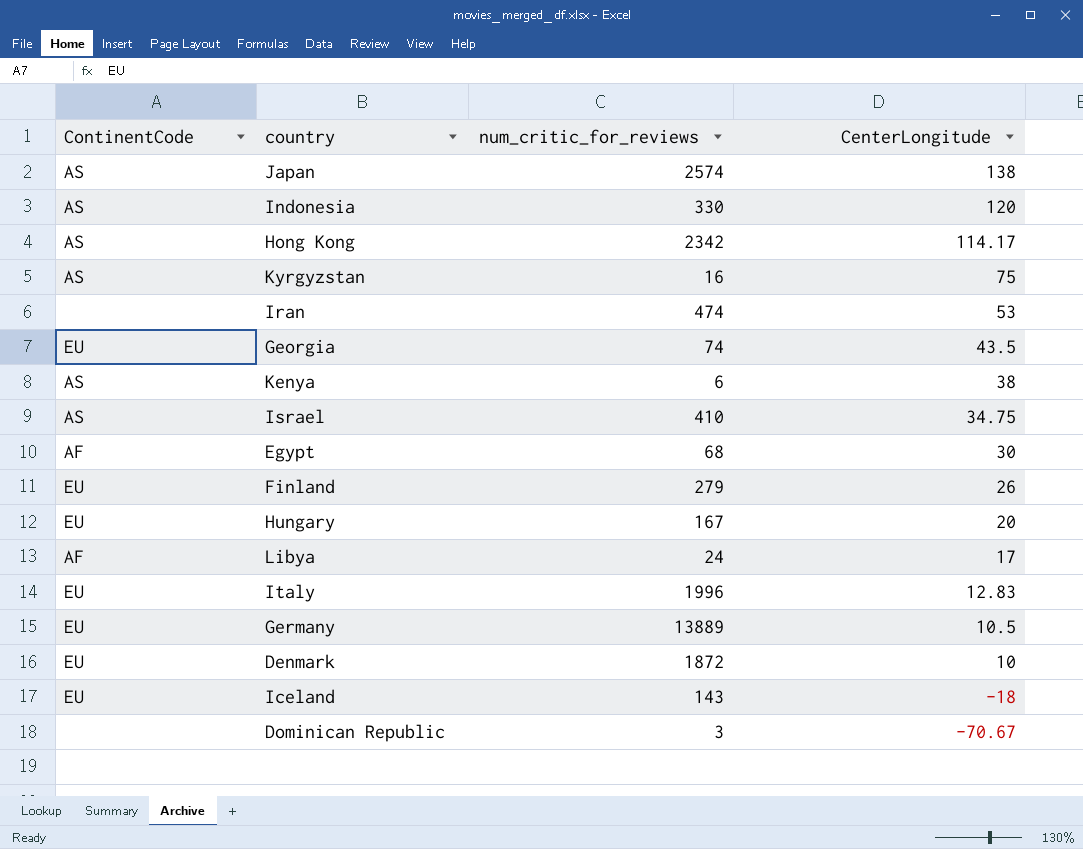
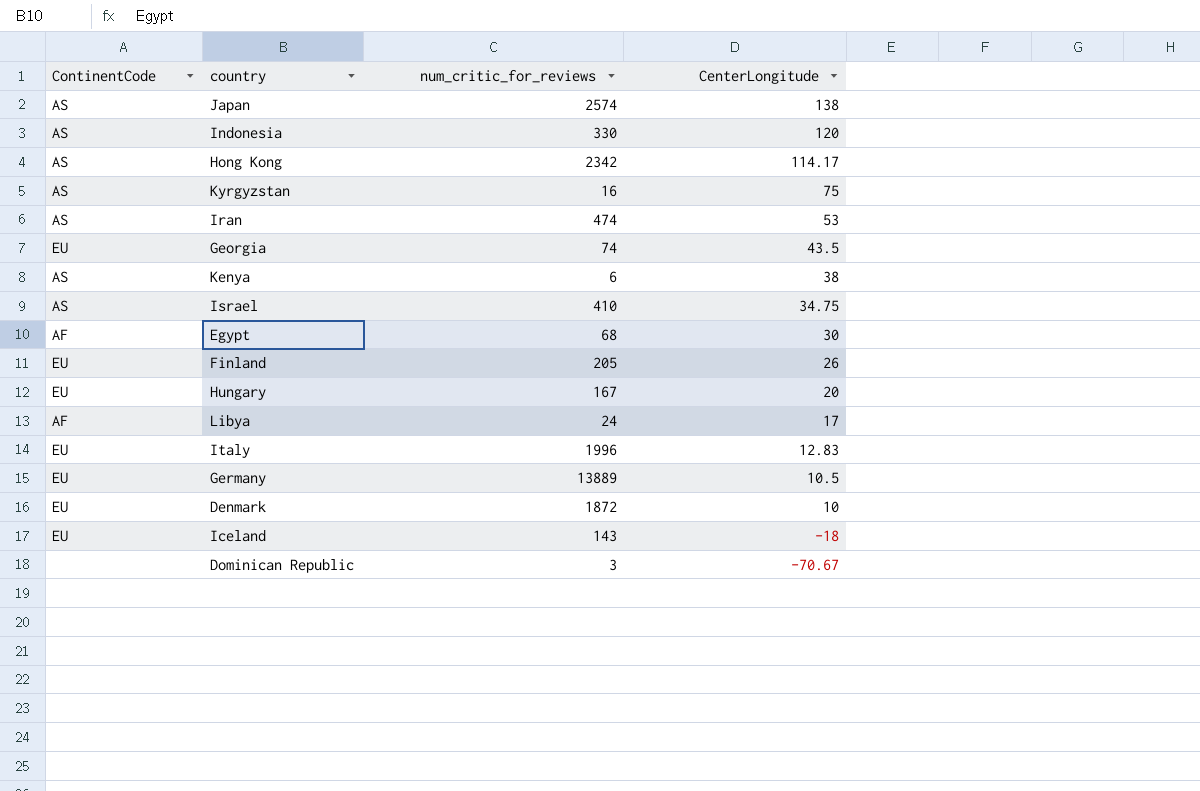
Iran | ContinentCode: none -> AS
Finland | num_critic_for_reviews: 279 -> 205

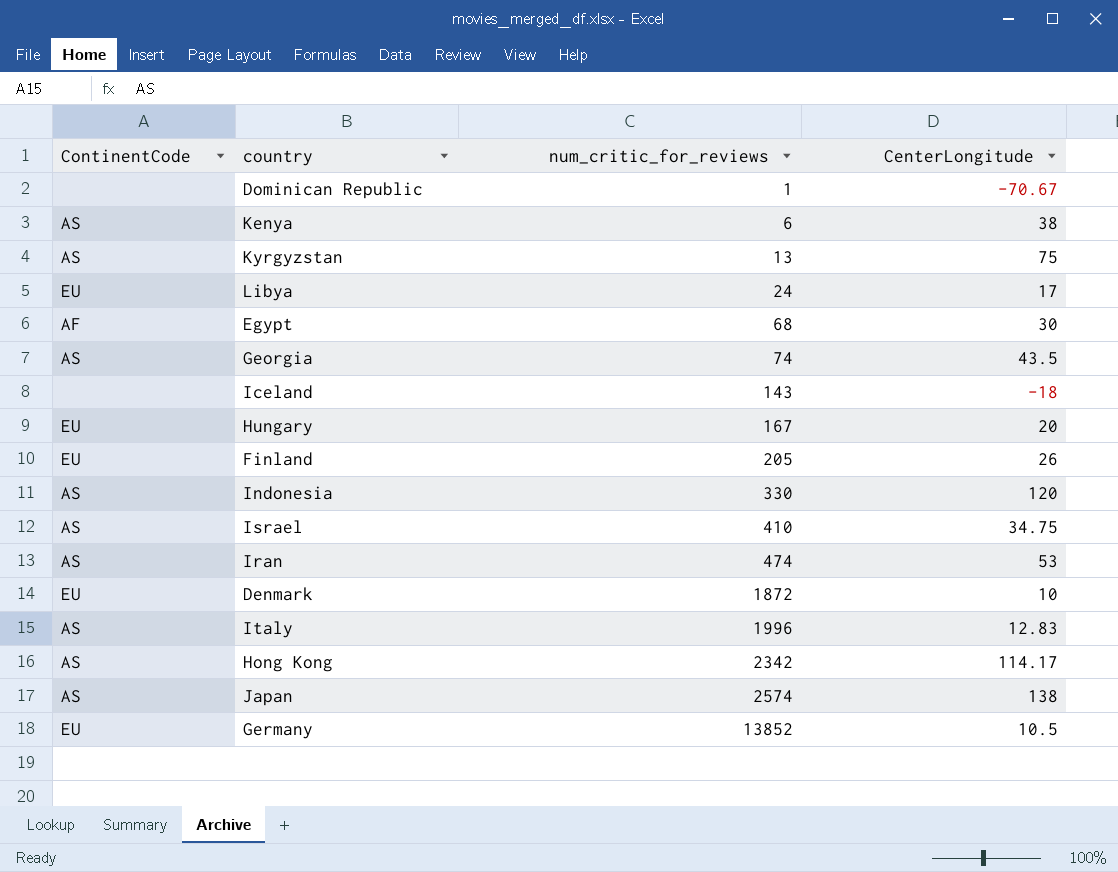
row order: CenterLongitude descending -> num_critic_for_reviews ascending
Dominican Republic | num_critic_for_reviews: 3 -> 1
Kyrgyzstan | num_critic_for_reviews: 16 -> 13
Libya | ContinentCode: AF -> EU
Georgia | ContinentCode: EU -> AS
Iceland | ContinentCode: EU -> none
Italy | ContinentCode: EU -> AS
Germany | num_critic_for_reviews: 13889 -> 13852

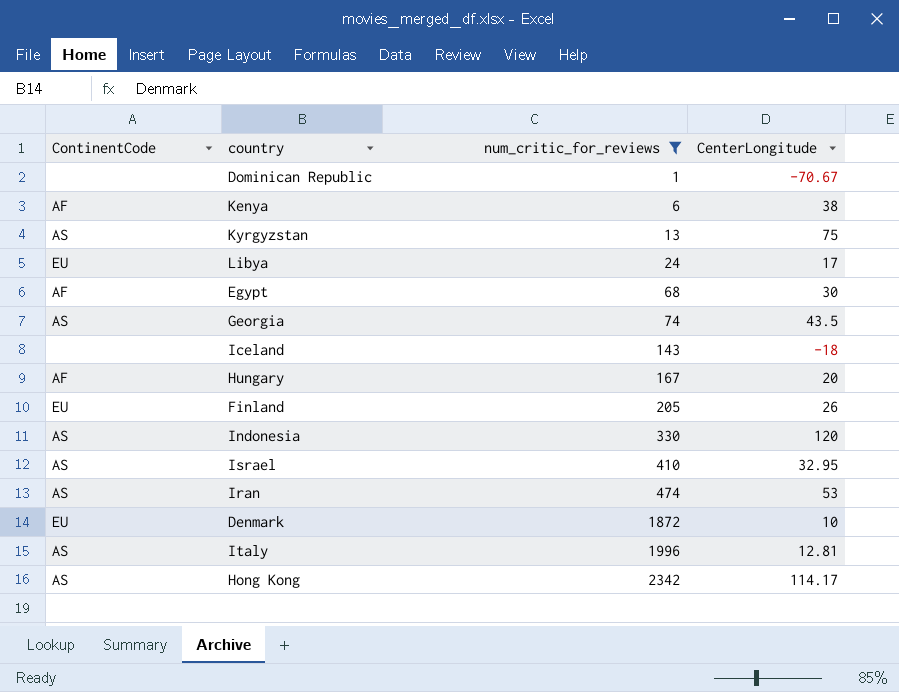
filter: none -> num_critic_for_reviews <= 2342
Kenya | ContinentCode: AS -> AF
Hungary | ContinentCode: EU -> AF
Israel | CenterLongitude: 34.75 -> 32.95
Italy | CenterLongitude: 12.83 -> 12.81

